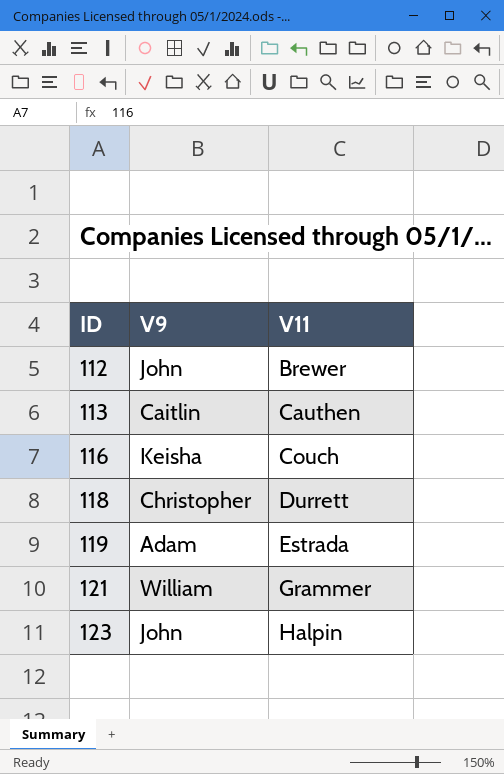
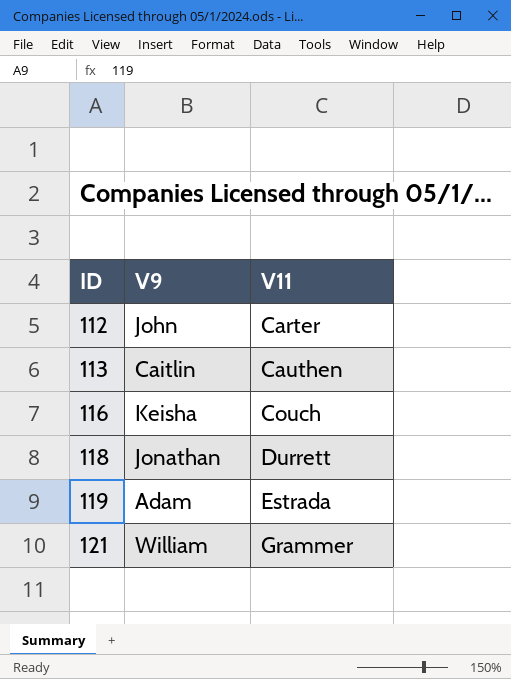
row 123: John | Halpin -> none
112 | V11: Brewer -> Carter
118 | V9: Christopher -> Jonathan

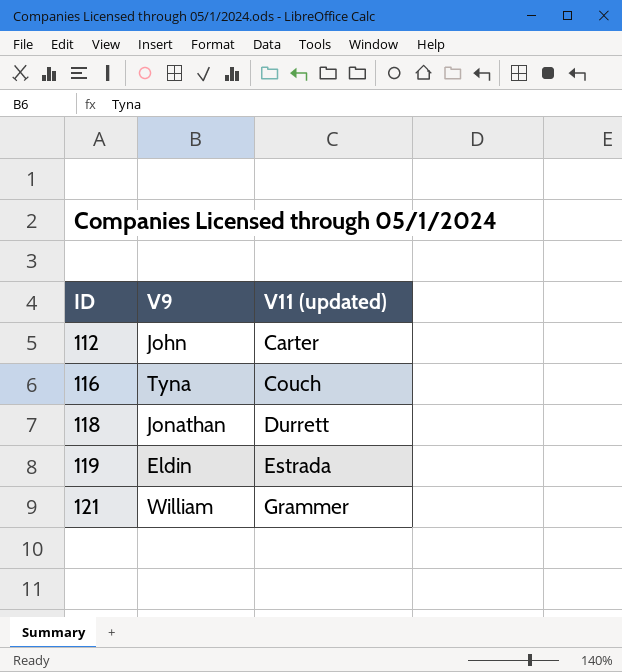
column name: V11 -> V11 (updated)
row 113: Caitlin | Cauthen -> none
116 | V9: Keisha -> Tyna
119 | V9: Adam -> Eldin

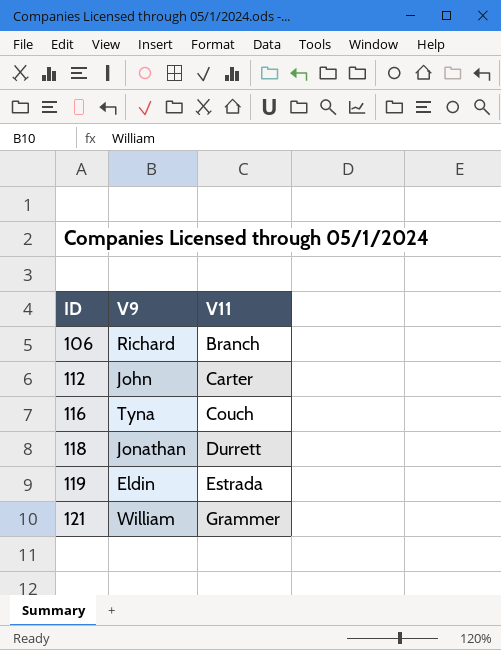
column name: V11 (updated) -> V11
row 106: none -> Richard | Branch

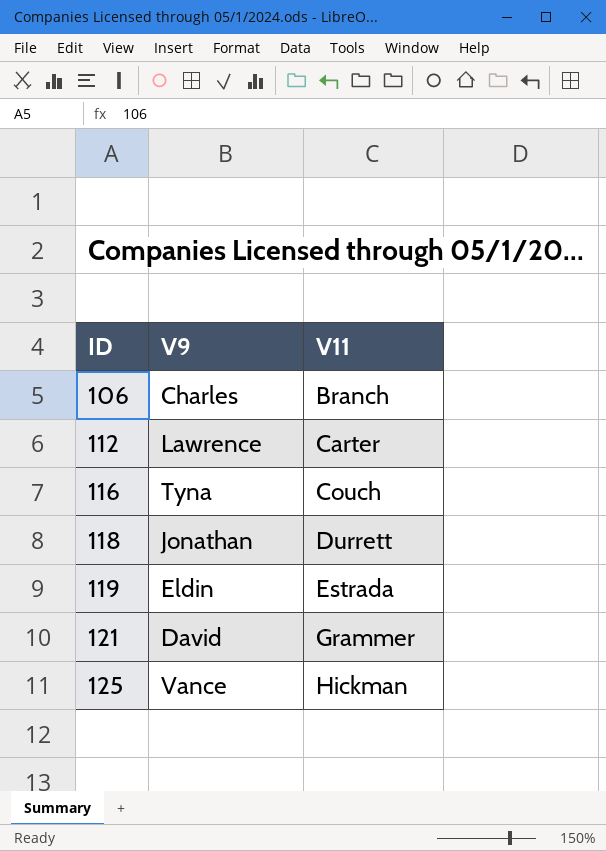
106 | V9: Richard -> Charles
112 | V9: John -> Lawrence
121 | V9: William -> David
row 125: none -> Vance | Hickman

